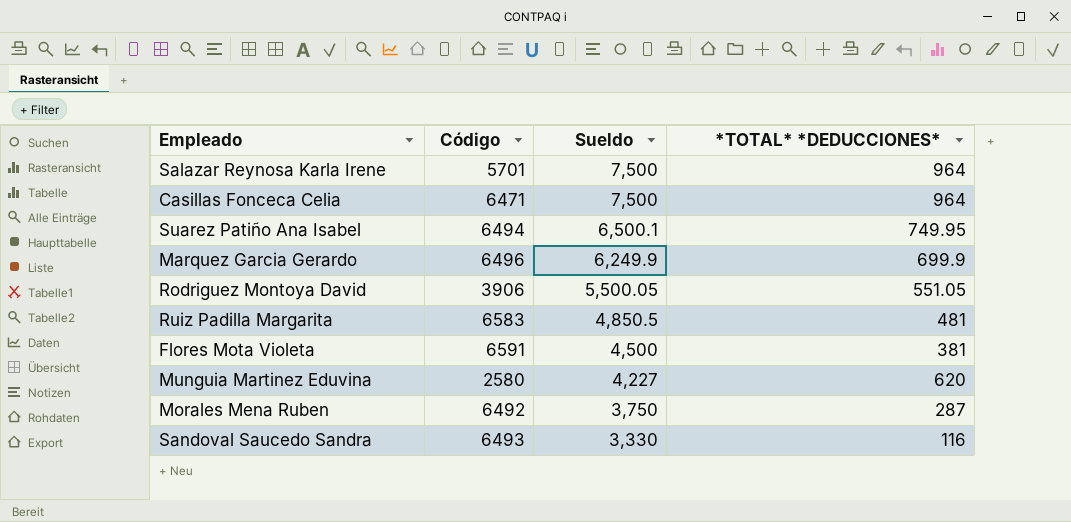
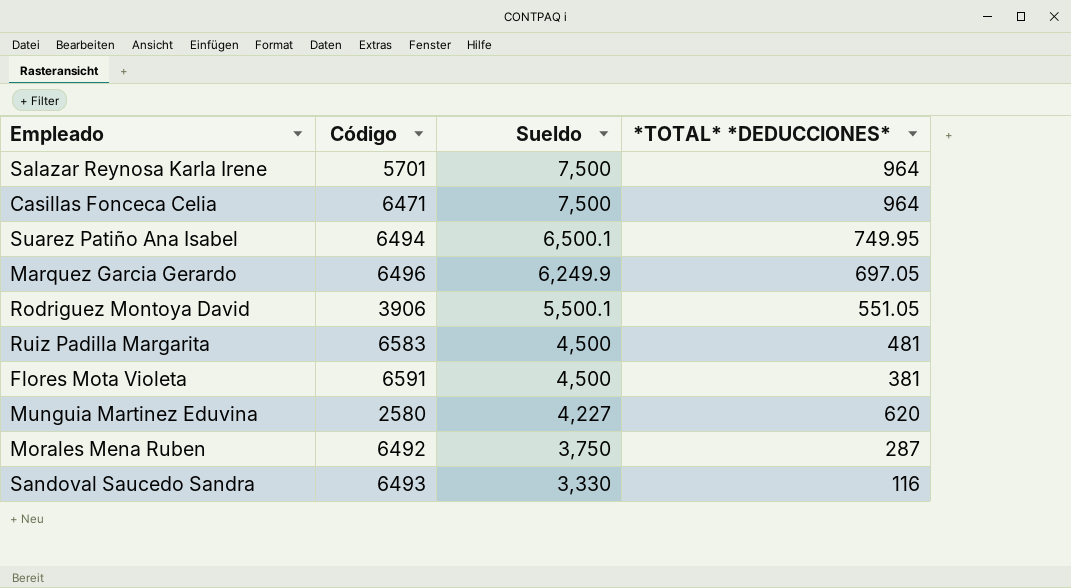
Marquez Garcia Gerardo | *TOTAL* *DEDUCCIONES*: 699.9 -> 697.05
Rodriguez Montoya David | Sueldo: 5,500.05 -> 5,500.1
Ruiz Padilla Margarita | Sueldo: 4,850.5 -> 4,500

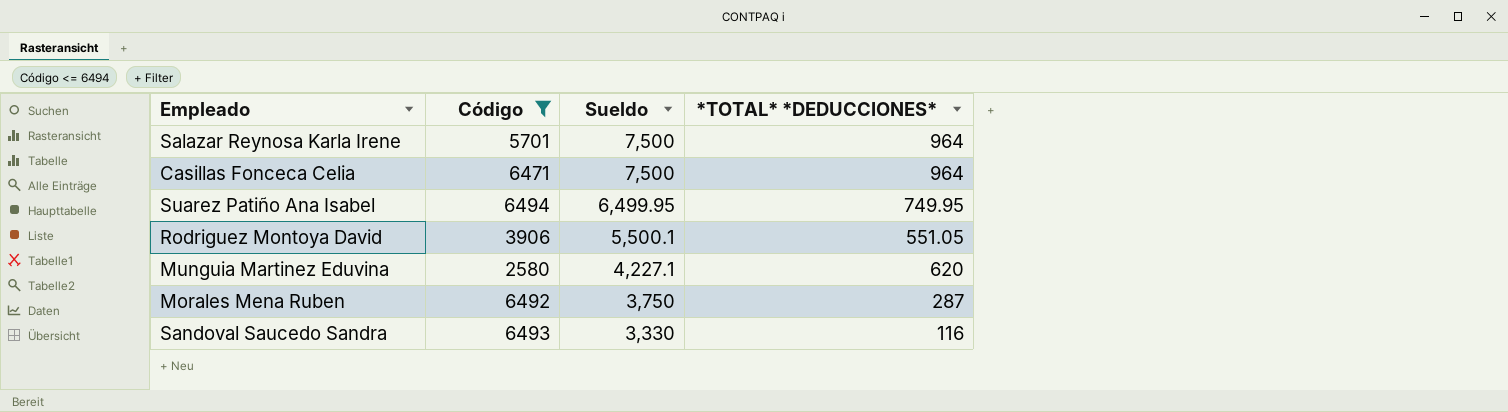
filter: none -> Código <= 6494
Suarez Patiño Ana Isabel | Sueldo: 6,500.1 -> 6,499.95
Munguia Martinez Eduvina | Sueldo: 4,227 -> 4,227.1

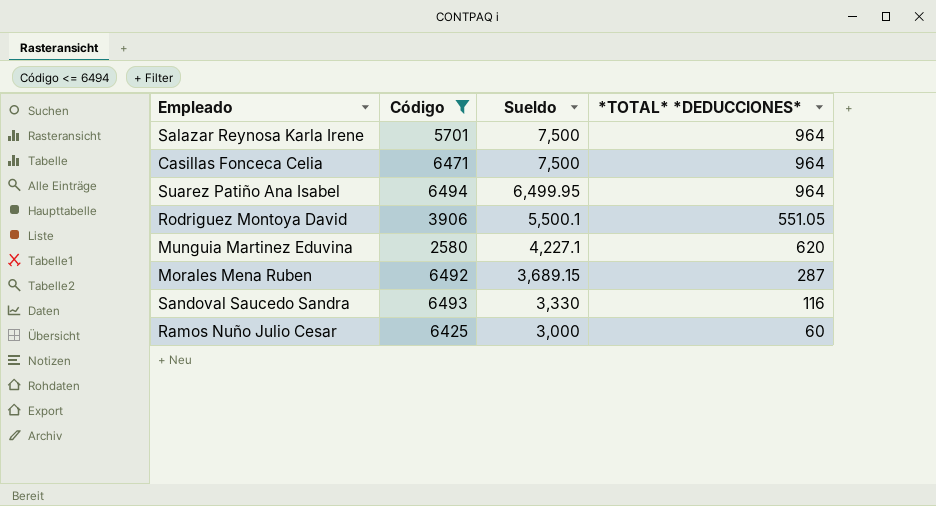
Suarez Patiño Ana Isabel | *TOTAL* *DEDUCCIONES*: 749.95 -> 964
Morales Mena Ruben | Sueldo: 3,750 -> 3,689.15
row Ramos Nuño Julio Cesar: none -> 6425 | 3,000 | 60

